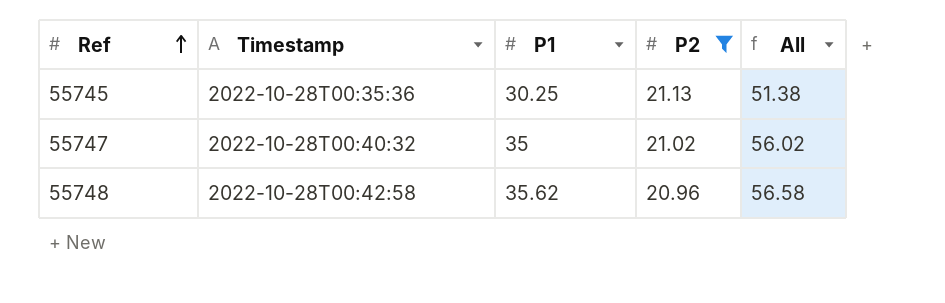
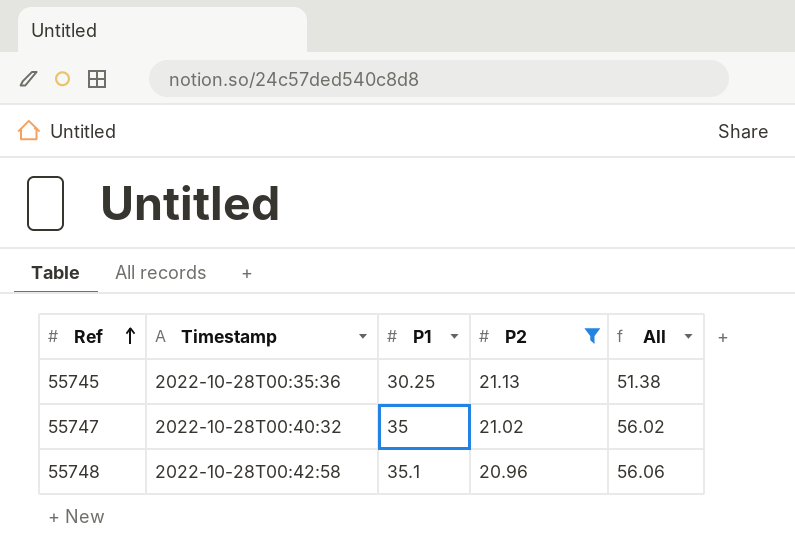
55748 | P1: 35.62 -> 35.1
55748 | All: 56.58 -> 56.06

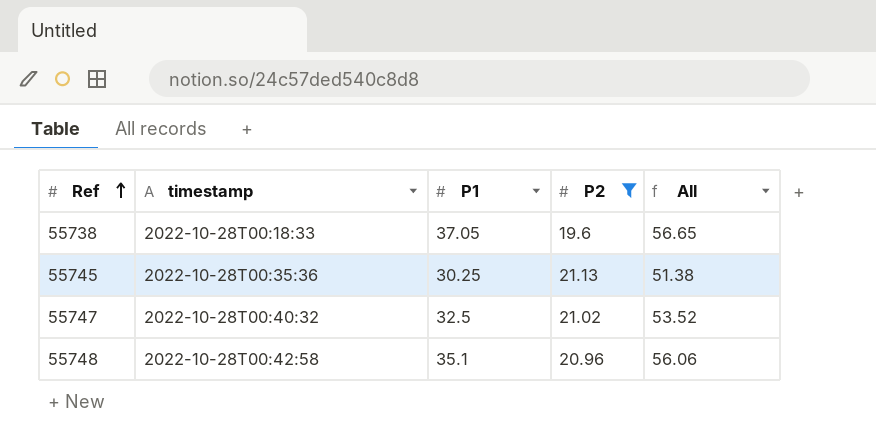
column name: Timestamp -> timestamp
row 55738: none -> 2022-10-28T00:18:33 | 37.05 | 19.6 | 56.65
55747 | P1: 35 -> 32.5
55747 | All: 56.02 -> 53.52

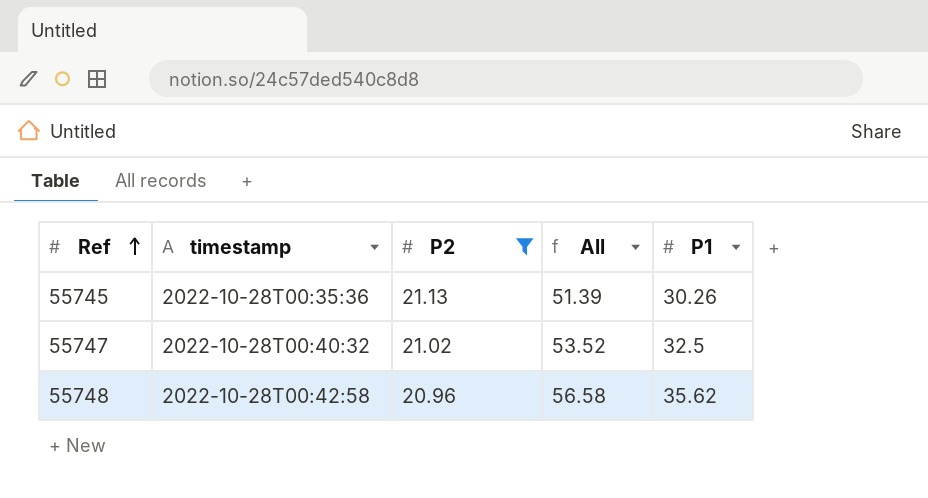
column P1 | position: 3 -> 5
row 55738: 2022-10-28T00:18:33 | 37.05 | 19.6 | 56.65 -> none
55745 | All: 51.38 -> 51.39
55745 | P1: 30.25 -> 30.26
55748 | All: 56.06 -> 56.58
55748 | P1: 35.1 -> 35.62

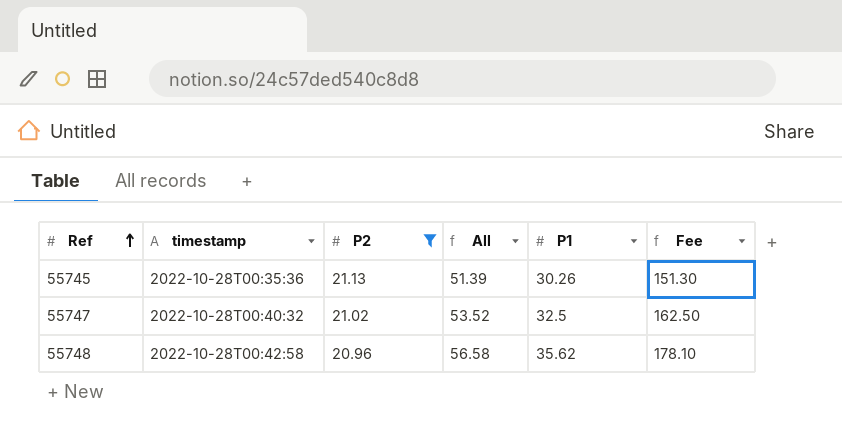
column Fee | formula: none -> [P1] * 5

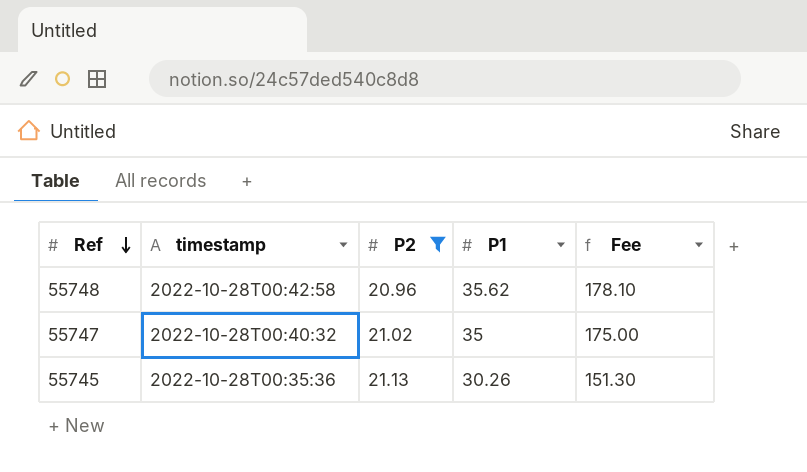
row order: Ref ascending -> Ref descending
column All | formula: [P2] + [P1] -> none
55747 | P1: 32.5 -> 35
55747 | Fee: 162.50 -> 175.00

